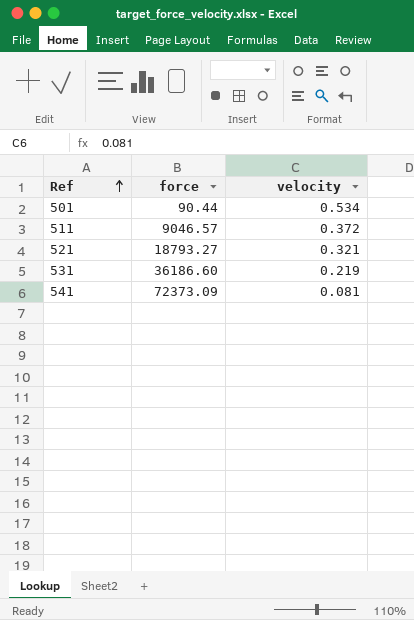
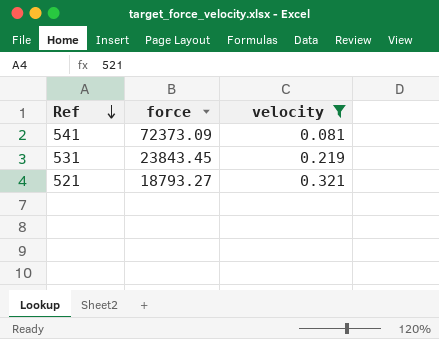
filter: none -> velocity <= 0.321
row order: Ref ascending -> Ref descending
531 | force: 36186.60 -> 23843.45

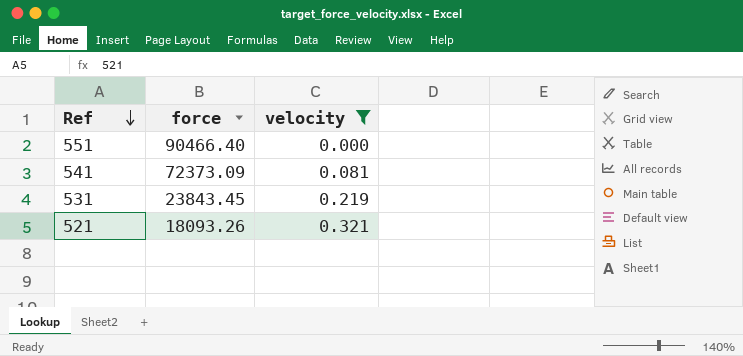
row 551: none -> 90466.40 | 0.000
521 | force: 18793.27 -> 18093.26

